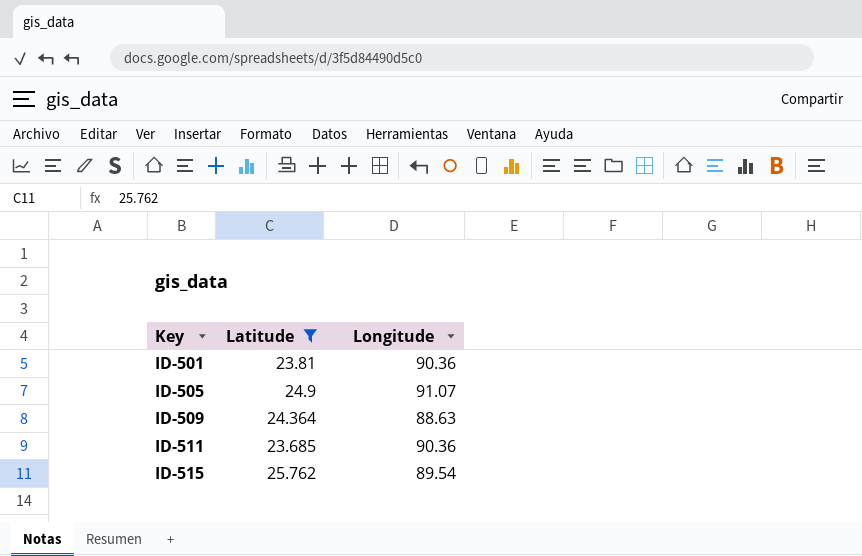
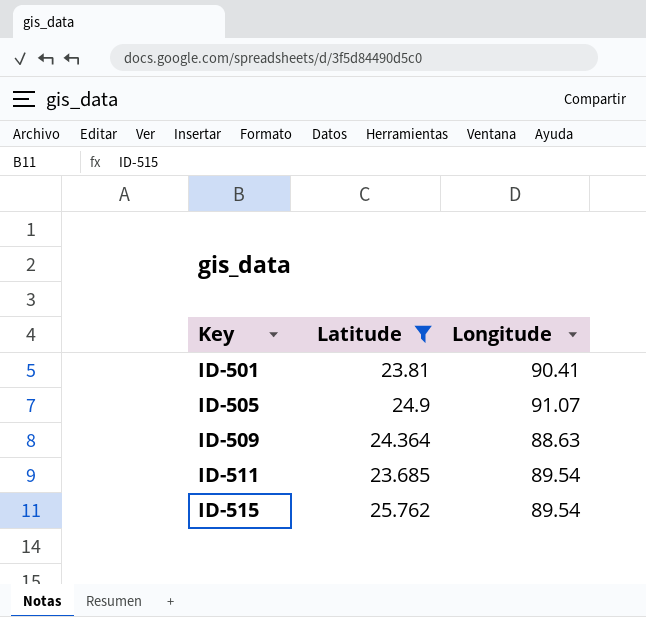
ID-501 | Longitude: 90.36 -> 90.41
ID-511 | Longitude: 90.36 -> 89.54

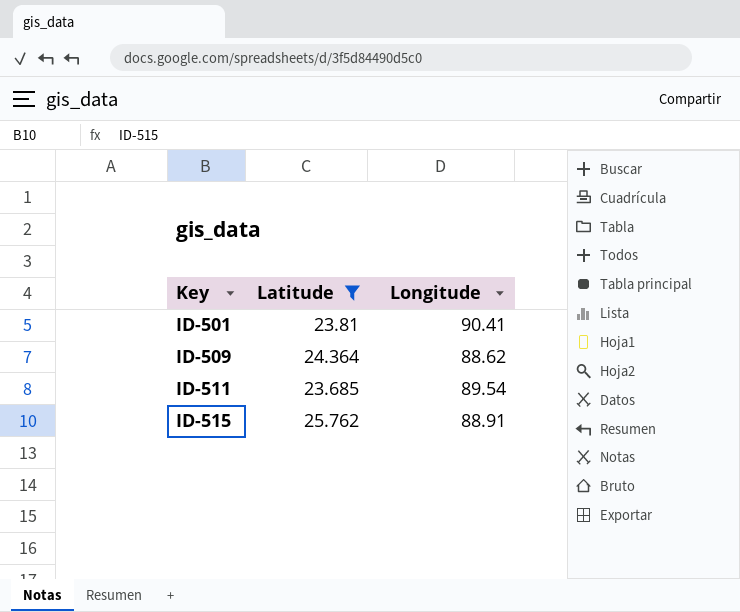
row ID-505: 24.9 | 91.07 -> none
ID-509 | Longitude: 88.63 -> 88.62
ID-515 | Longitude: 89.54 -> 88.91

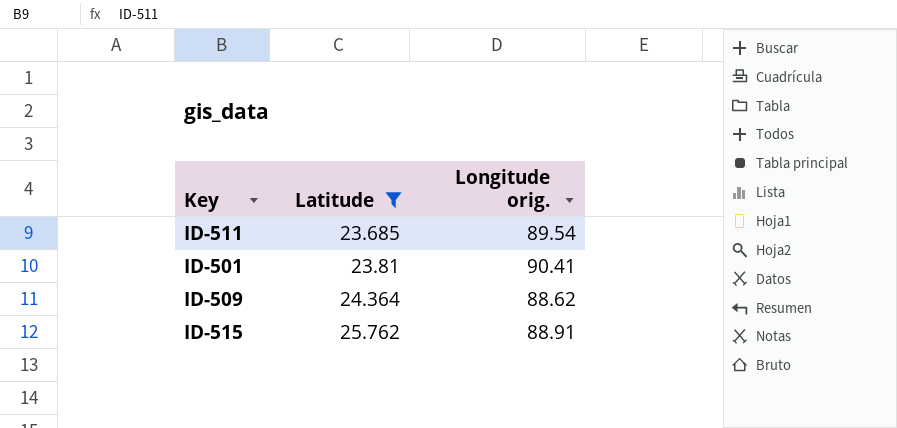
row order: Key ascending -> Latitude ascending
column name: Longitude -> Longitude orig.

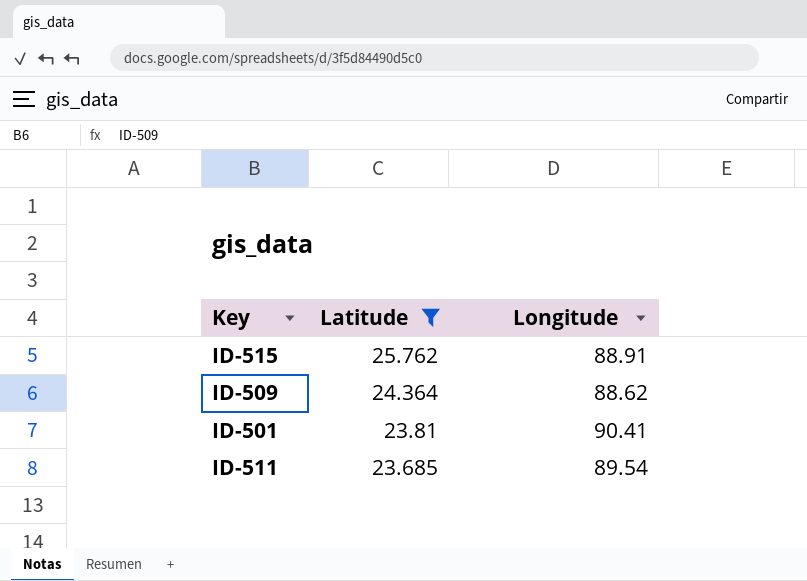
row order: Latitude ascending -> Latitude descending
column name: Longitude orig. -> Longitude

